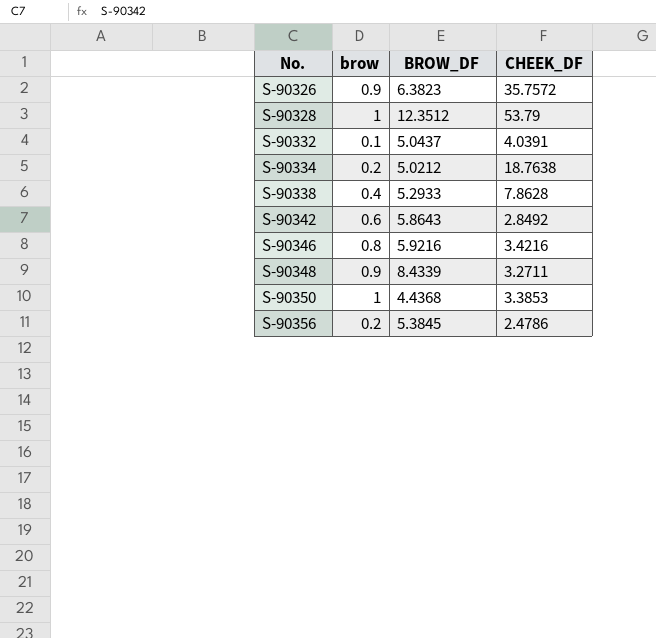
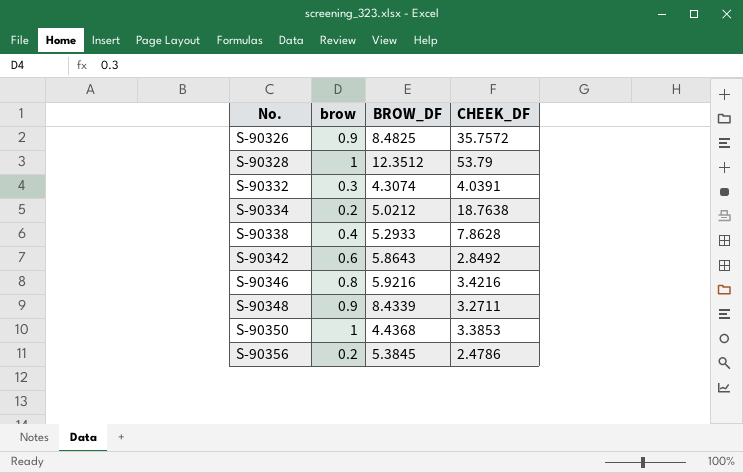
S-90326 | BROW_DF: 6.3823 -> 8.4825
S-90332 | brow: 0.1 -> 0.3
S-90332 | BROW_DF: 5.0437 -> 4.3074

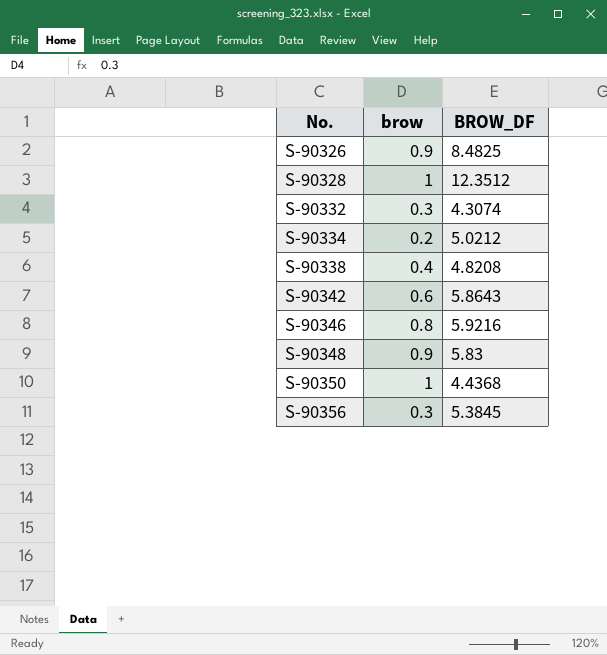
column CHEEK_DF | position: 4 -> none
S-90338 | BROW_DF: 5.2933 -> 4.8208
S-90348 | BROW_DF: 8.4339 -> 5.83
S-90356 | brow: 0.2 -> 0.3

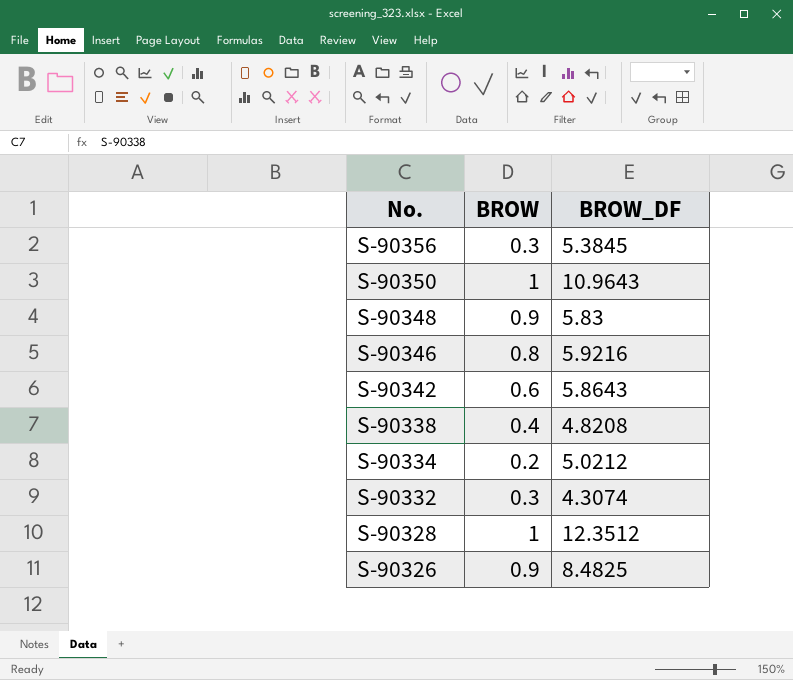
row order: No. ascending -> No. descending
column name: brow -> BROW
S-90350 | BROW_DF: 4.4368 -> 10.9643

